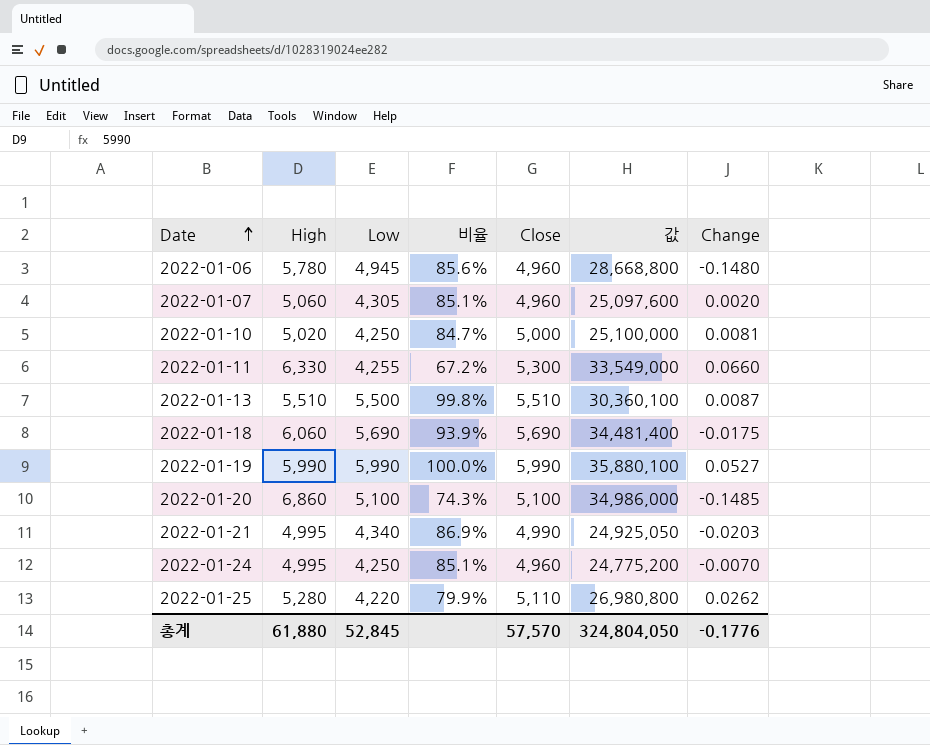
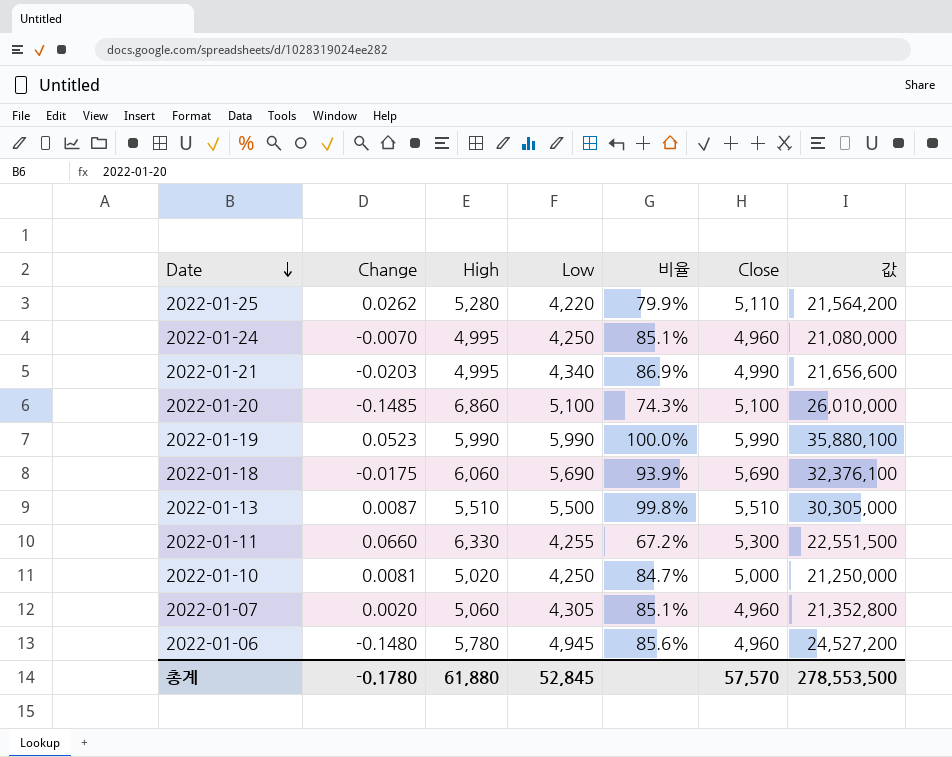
row order: Date ascending -> Date descending
column Change | position: 7 -> 2
column 값 | formula: [High] * [Close] -> [Low] * [Close]
2022-01-19 | Change: 0.0527 -> 0.0523
총계 | Change: -0.1776 -> -0.1780
총계 | 값: 324,804,050 -> 278,553,500

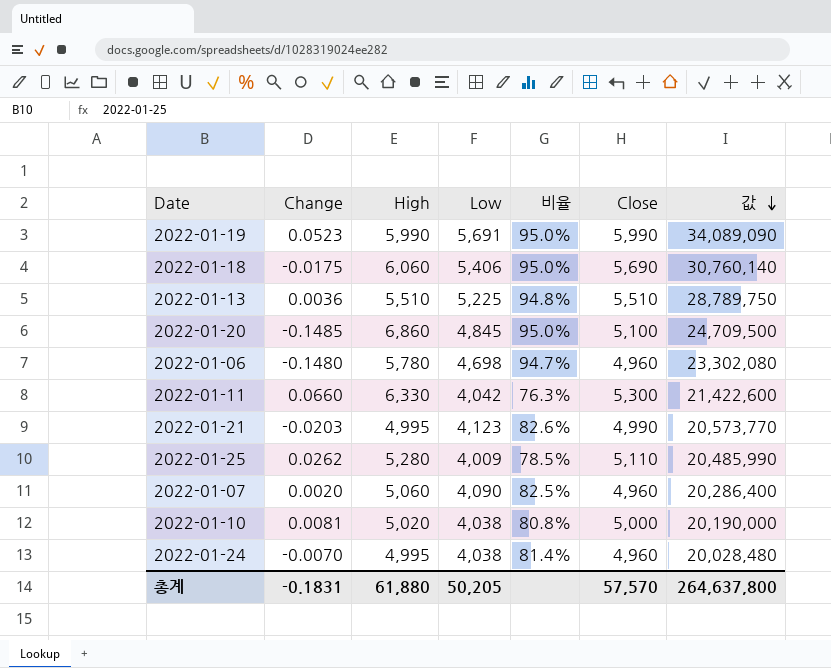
row order: Date descending -> 값 descending
column 비율 | formula: [Low] / [High] -> [Low] / [Close]
2022-01-19 | Low: 5,990 -> 5,691
2022-01-19 | 값: 35,880,100 -> 34,089,090
2022-01-18 | Low: 5,690 -> 5,406
2022-01-18 | 값: 32,376,100 -> 30,760,140
2022-01-13 | Change: 0.0087 -> 0.0036
2022-01-13 | Low: 5,500 -> 5,225
2022-01-13 | 값: 30,305,000 -> 28,789,750
2022-01-20 | Low: 5,100 -> 4,845
2022-01-20 | 값: 26,010,000 -> 24,709,500
2022-01-06 | Low: 4,945 -> 4,698
2022-01-06 | 값: 24,527,200 -> 23,302,080
2022-01-11 | Low: 4,255 -> 4,042
2022-01-11 | 값: 22,551,500 -> 21,422,600
2022-01-21 | Low: 4,340 -> 4,123
2022-01-21 | 값: 21,656,600 -> 20,573,770
2022-01-25 | Low: 4,220 -> 4,009
2022-01-25 | 값: 21,564,200 -> 20,485,990
2022-01-07 | Low: 4,305 -> 4,090
2022-01-07 | 값: 21,352,800 -> 20,286,400
2022-01-10 | Low: 4,250 -> 4,038
2022-01-10 | 값: 21,250,000 -> 20,190,000
2022-01-24 | Low: 4,250 -> 4,038
2022-01-24 | 값: 21,080,000 -> 20,028,480
총계 | Change: -0.1780 -> -0.1831
총계 | Low: 52,845 -> 50,205
총계 | 값: 278,553,500 -> 264,637,800

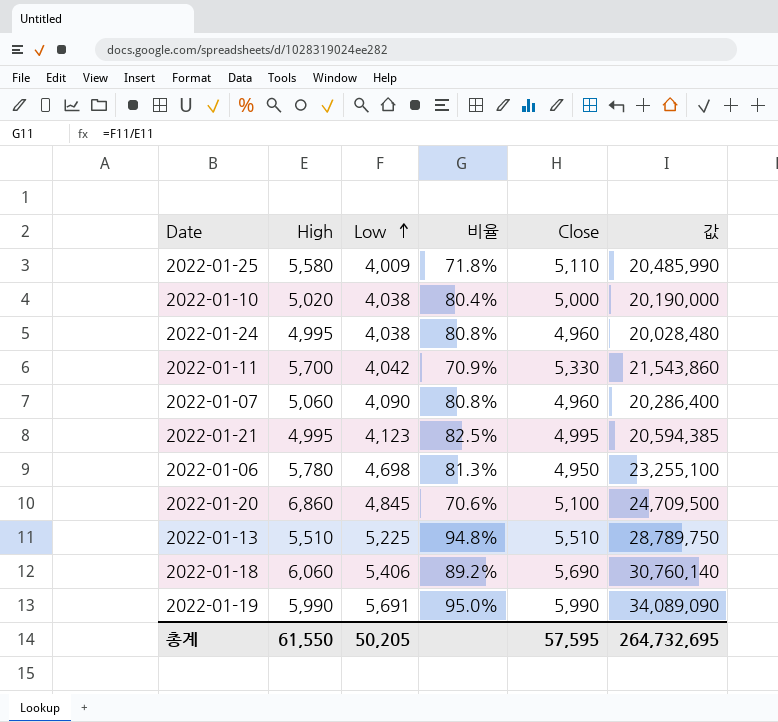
row order: 값 descending -> Low ascending
column Change | position: 2 -> none
column 비율 | formula: [Low] / [Close] -> [Low] / [High]
2022-01-25 | High: 5,280 -> 5,580
2022-01-11 | High: 6,330 -> 5,700
2022-01-11 | Close: 5,300 -> 5,330
2022-01-11 | 값: 21,422,600 -> 21,543,860
2022-01-21 | Close: 4,990 -> 4,995
2022-01-21 | 값: 20,573,770 -> 20,594,385
2022-01-06 | Close: 4,960 -> 4,950
2022-01-06 | 값: 23,302,080 -> 23,255,100
총계 | High: 61,880 -> 61,550
총계 | Close: 57,570 -> 57,595
총계 | 값: 264,637,800 -> 264,732,695

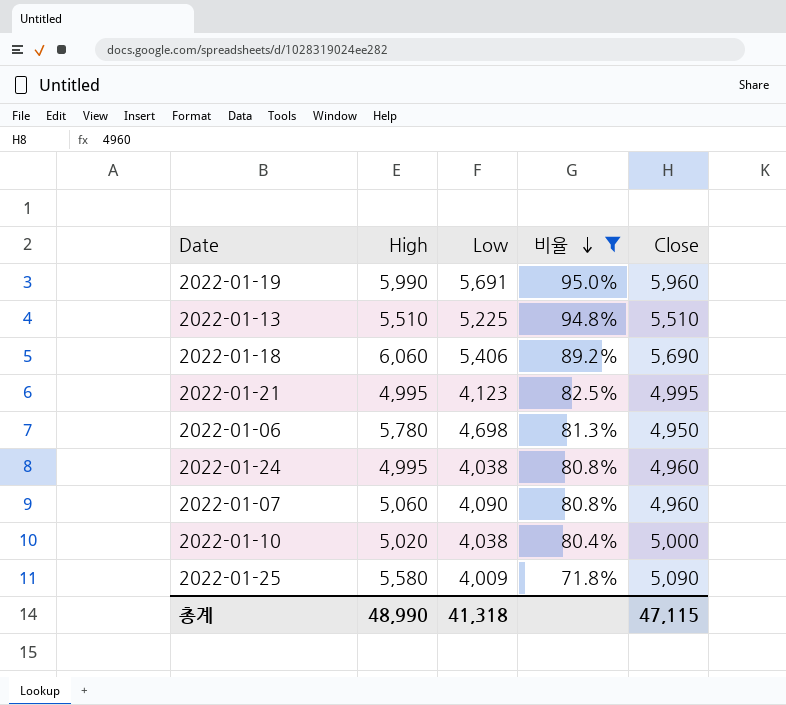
filter: none -> 비율 >= 71.8%
row order: Low ascending -> 비율 descending
column 값 | formula: [Low] * [Close] -> none
2022-01-19 | Close: 5,990 -> 5,960
2022-01-25 | Close: 5,110 -> 5,090
총계 | High: 61,550 -> 48,990
총계 | Low: 50,205 -> 41,318
총계 | Close: 57,595 -> 47,115

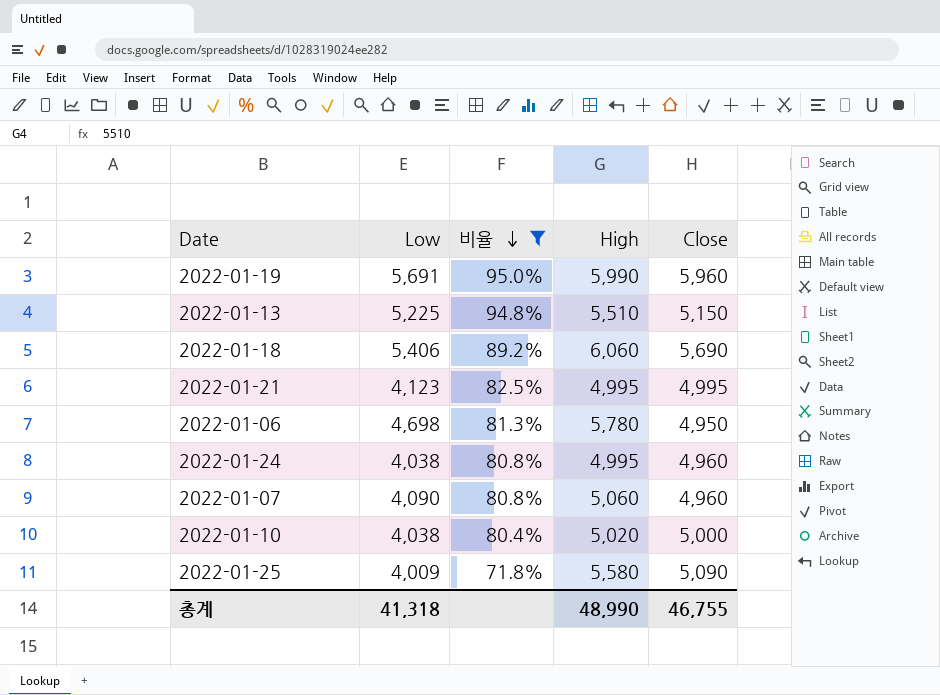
column High | position: 2 -> 4
2022-01-13 | Close: 5,510 -> 5,150
총계 | Close: 47,115 -> 46,755

